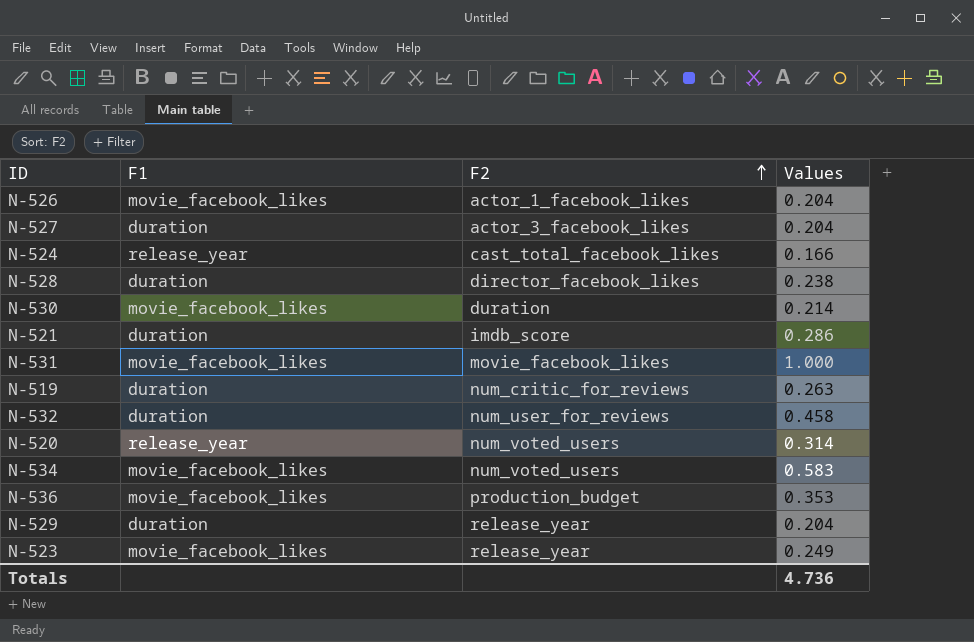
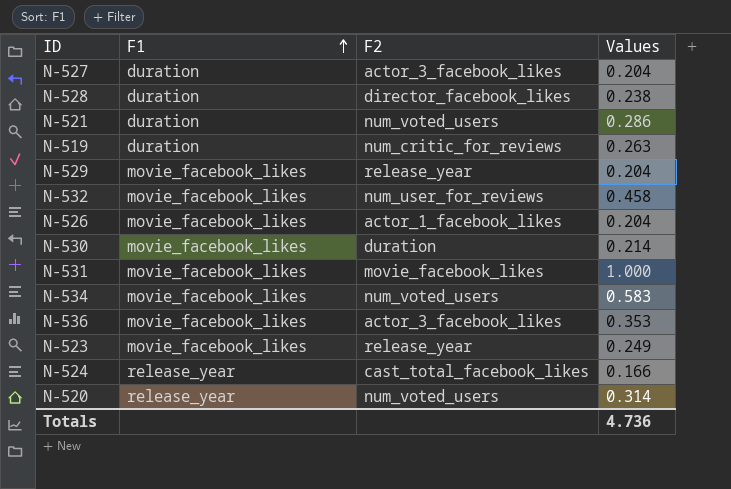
row order: F2 ascending -> F1 ascending
N-521 | F2: imdb_score -> num_voted_users
N-529 | F1: duration -> movie_facebook_likes
N-532 | F1: duration -> movie_facebook_likes
N-536 | F2: production_budget -> actor_3_facebook_likes

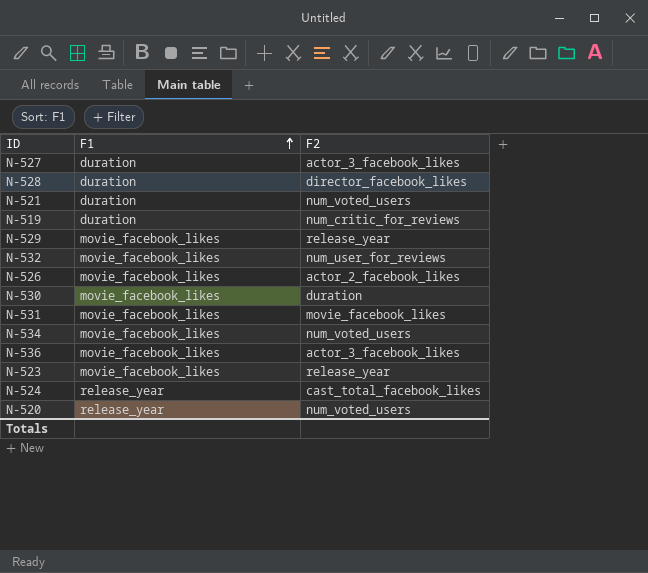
column Values | position: 4 -> none
N-526 | F2: actor_1_facebook_likes -> actor_2_facebook_likes

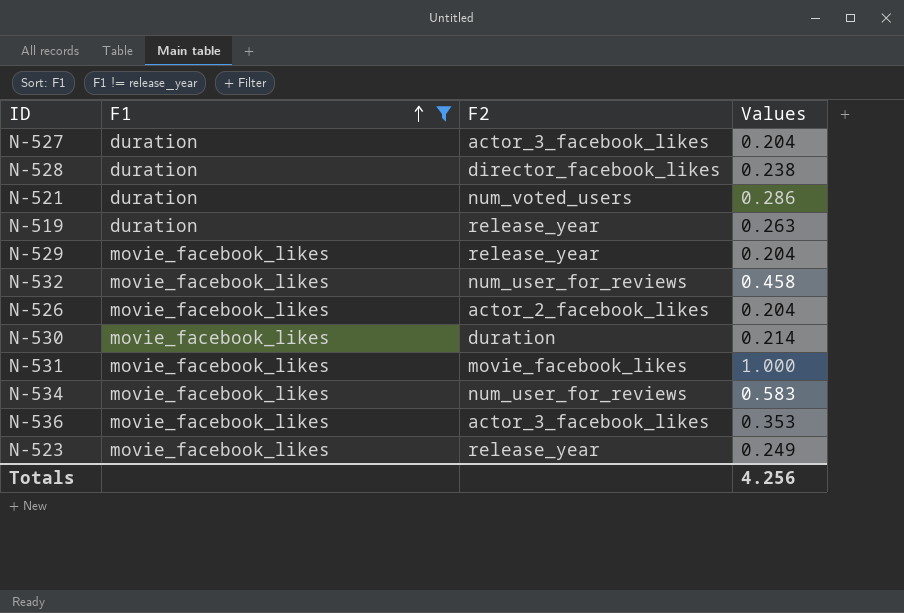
filter: none -> F1 != release_year
column Values | position: none -> 4
N-519 | F2: num_critic_for_reviews -> release_year
N-534 | F2: num_voted_users -> num_user_for_reviews

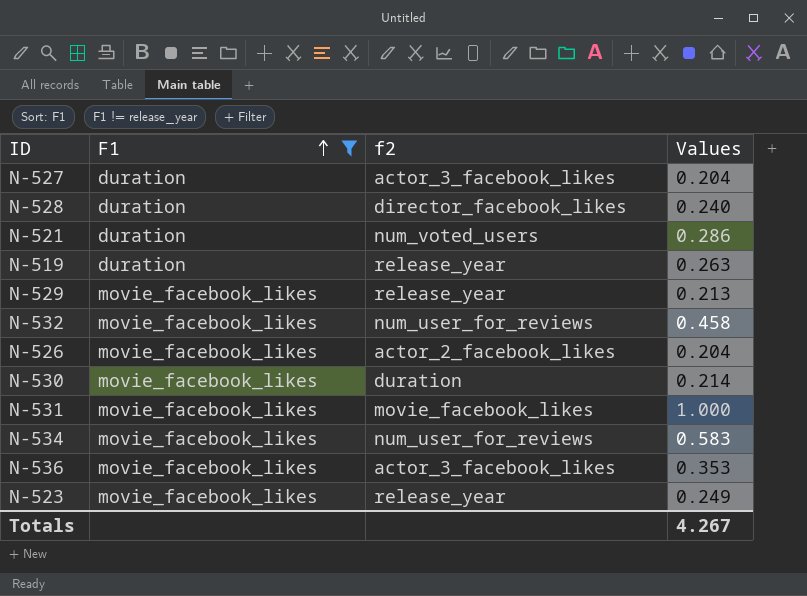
column name: F2 -> f2
N-528 | Values: 0.238 -> 0.240
N-529 | Values: 0.204 -> 0.213
Totals | Values: 4.256 -> 4.267

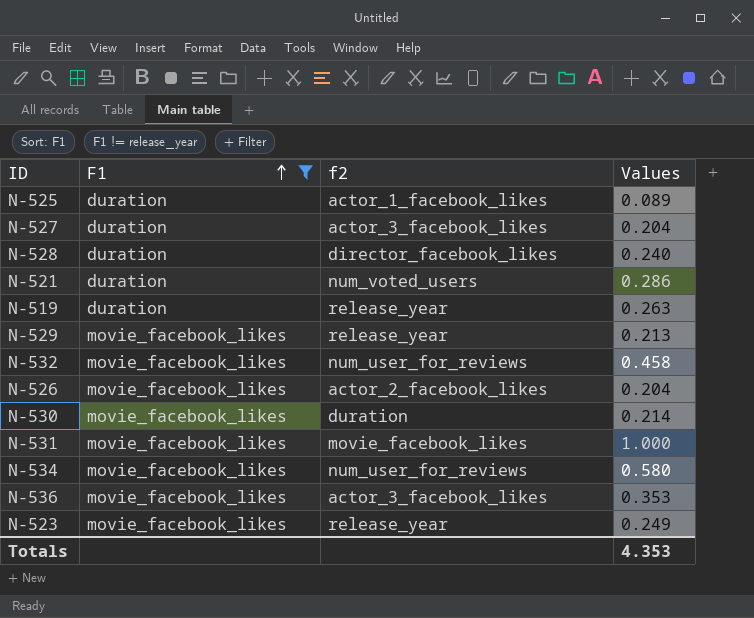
row N-525: none -> duration | actor_1_facebook_likes | 0.089
N-534 | Values: 0.583 -> 0.580
Totals | Values: 4.267 -> 4.353

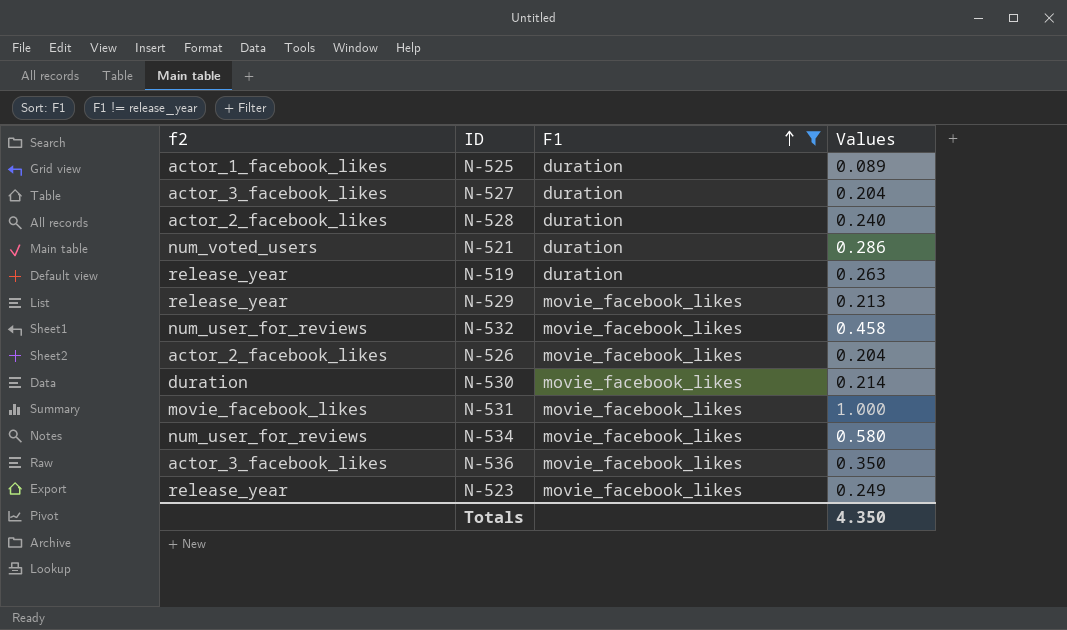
column f2 | position: 3 -> 1
N-528 | f2: director_facebook_likes -> actor_2_facebook_likes
N-536 | Values: 0.353 -> 0.350
Totals | Values: 4.353 -> 4.350

